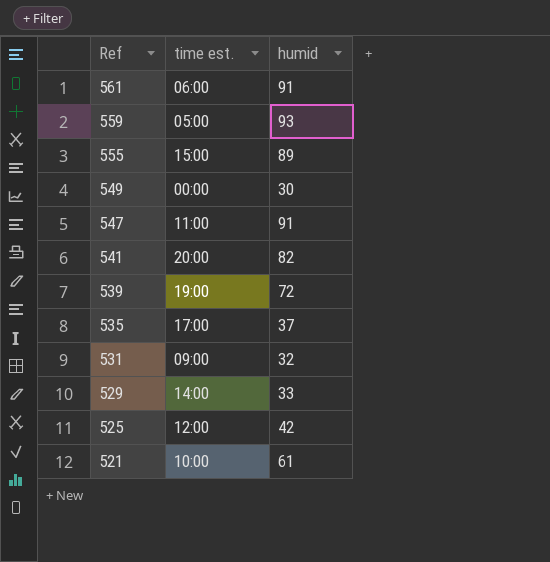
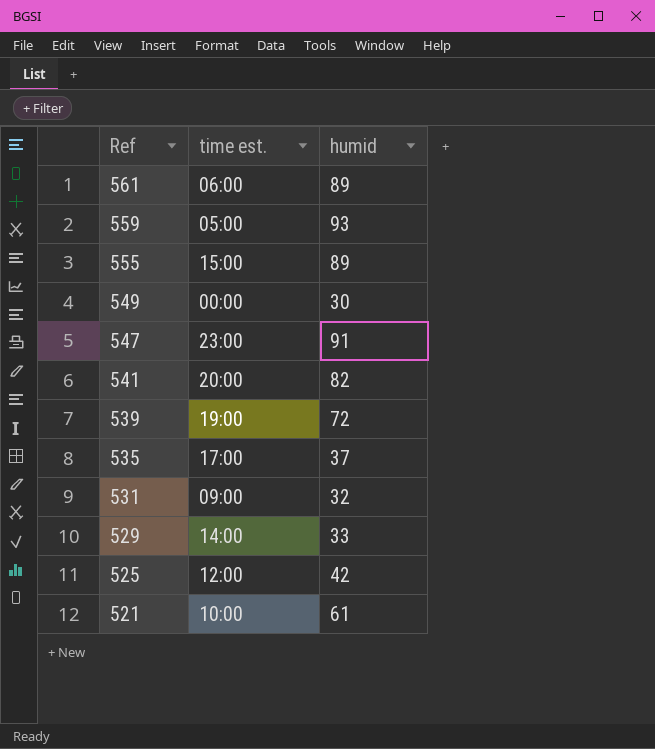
561 | humid: 91 -> 89
547 | time est.: 11:00 -> 23:00

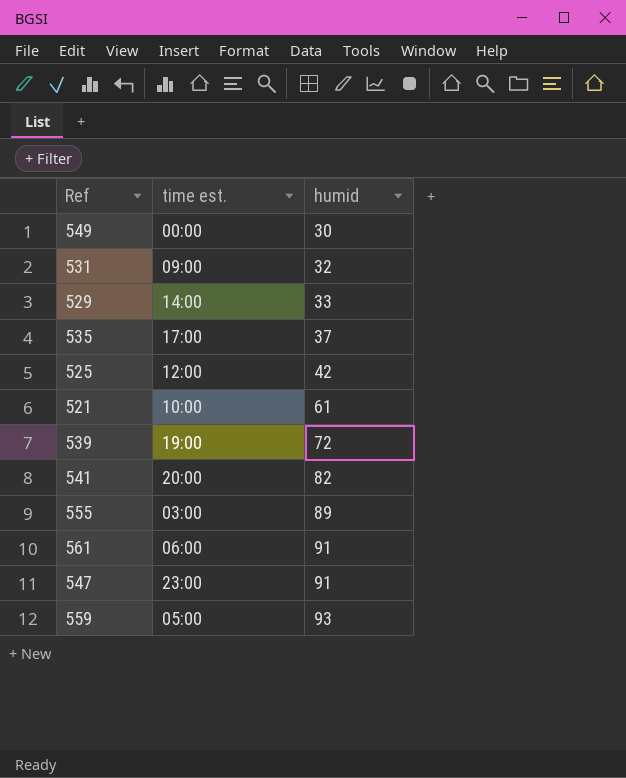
row order: Ref descending -> humid ascending
555 | time est.: 15:00 -> 03:00
561 | humid: 89 -> 91

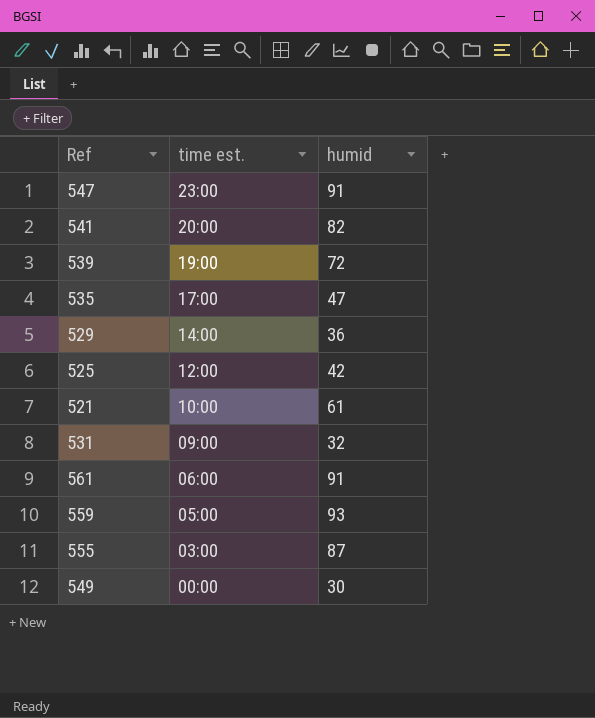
row order: humid ascending -> time est. descending
535 | humid: 37 -> 47
529 | humid: 33 -> 36
555 | humid: 89 -> 87

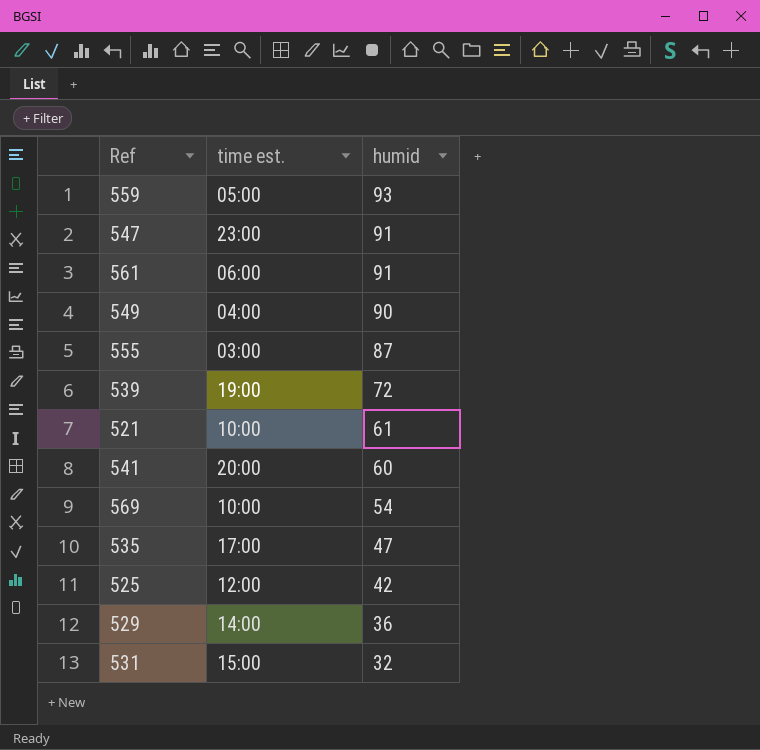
row order: time est. descending -> humid descending
549 | time est.: 00:00 -> 04:00
549 | humid: 30 -> 90
541 | humid: 82 -> 60
row 569: none -> 10:00 | 54
531 | time est.: 09:00 -> 15:00

